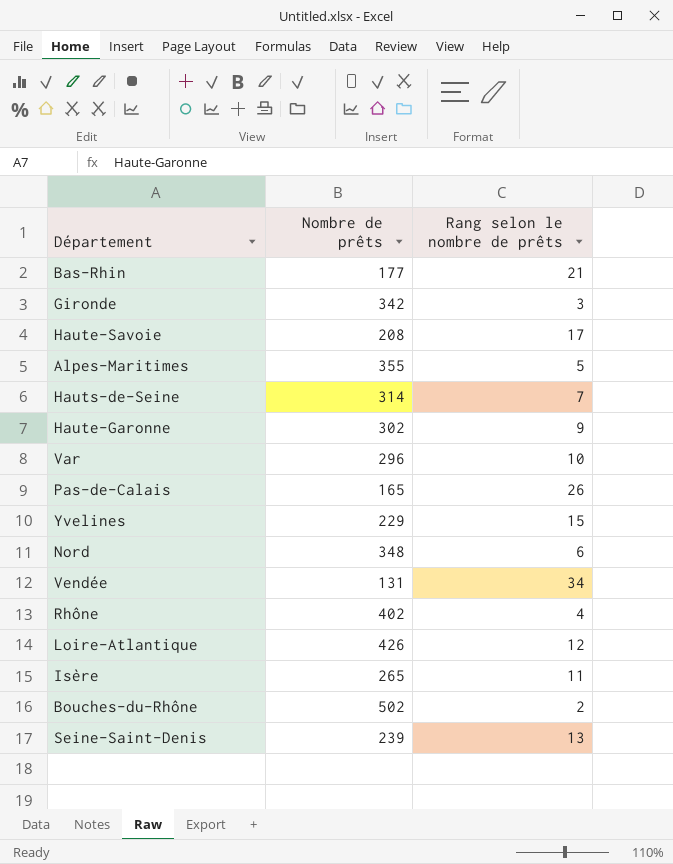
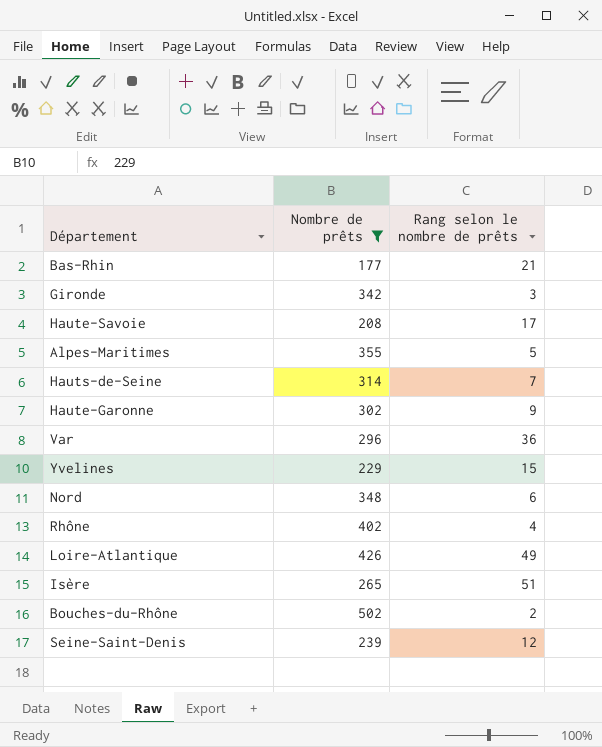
filter: none -> Nombre de prêts >= 177
Var | Rang selon le nombre de prêts: 10 -> 36
Loire-Atlantique | Rang selon le nombre de prêts: 12 -> 49
Isère | Rang selon le nombre de prêts: 11 -> 51
Seine-Saint-Denis | Rang selon le nombre de prêts: 13 -> 12

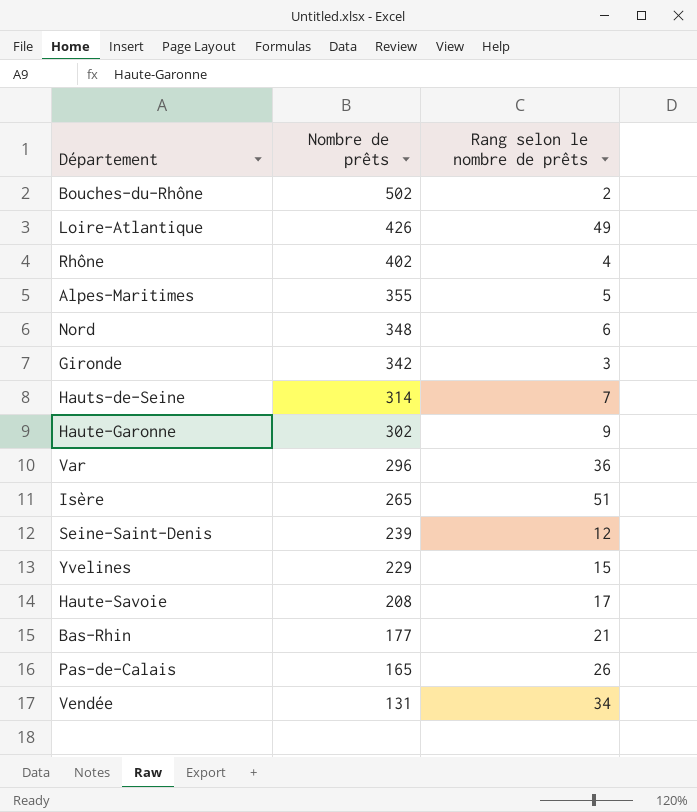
filter: Nombre de prêts >= 177 -> none
row order: none -> Nombre de prêts descending

